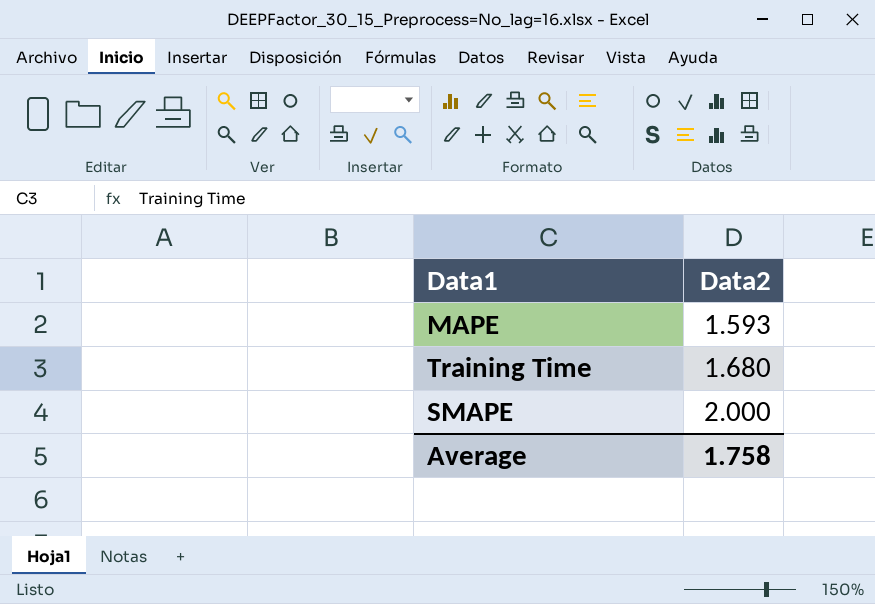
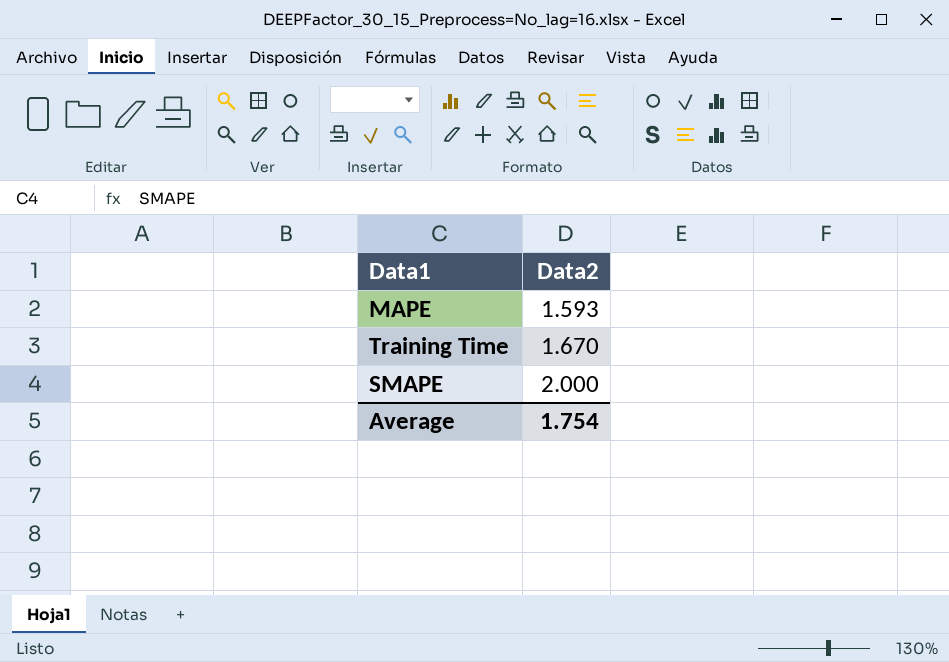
Training Time | Data2: 1.680 -> 1.670
Average | Data2: 1.758 -> 1.754

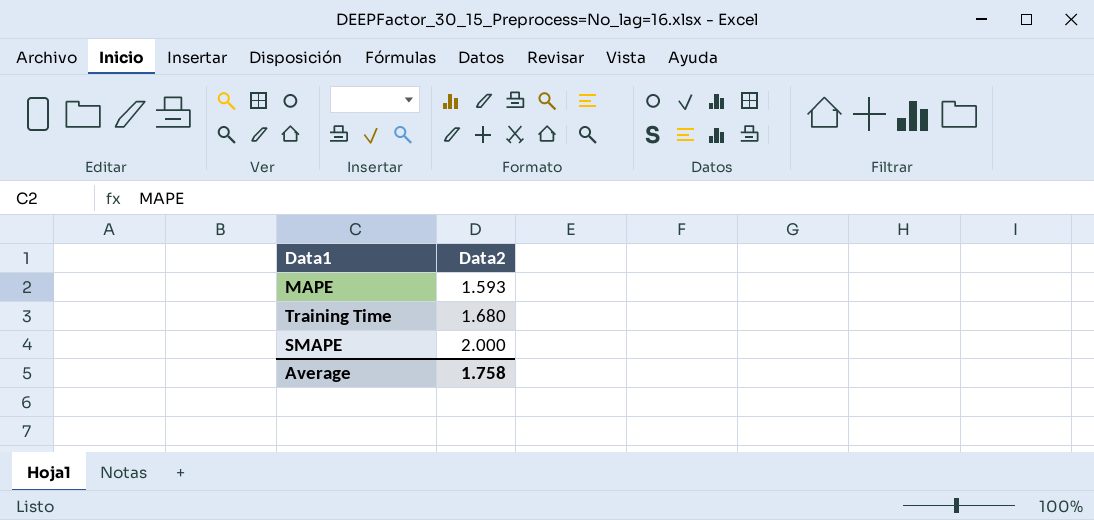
Training Time | Data2: 1.670 -> 1.680
Average | Data2: 1.754 -> 1.758

